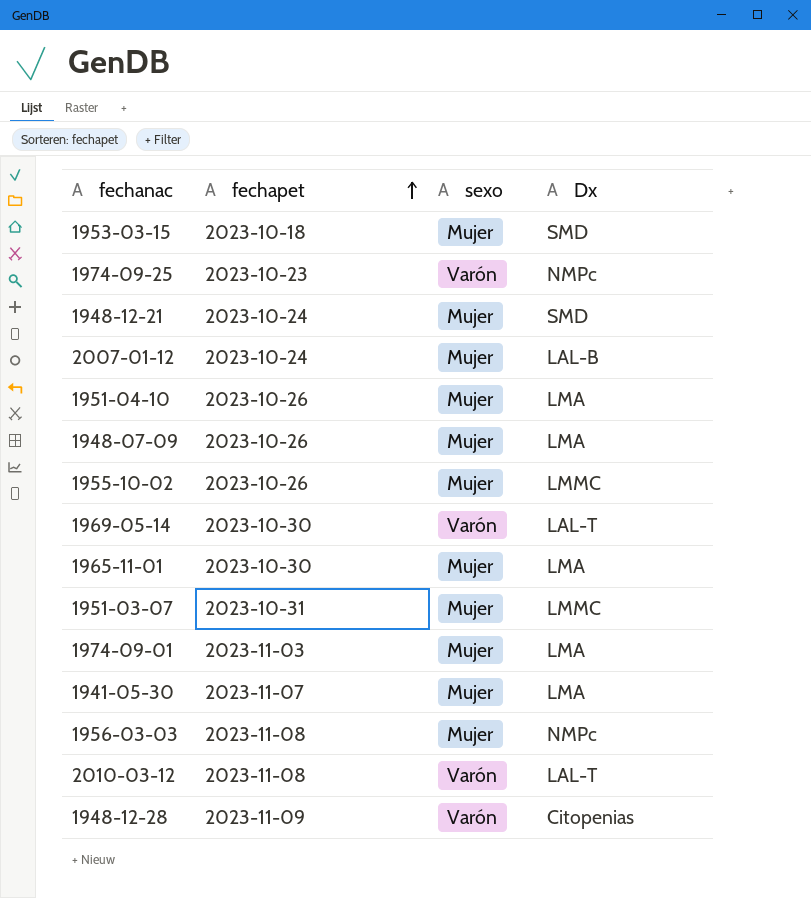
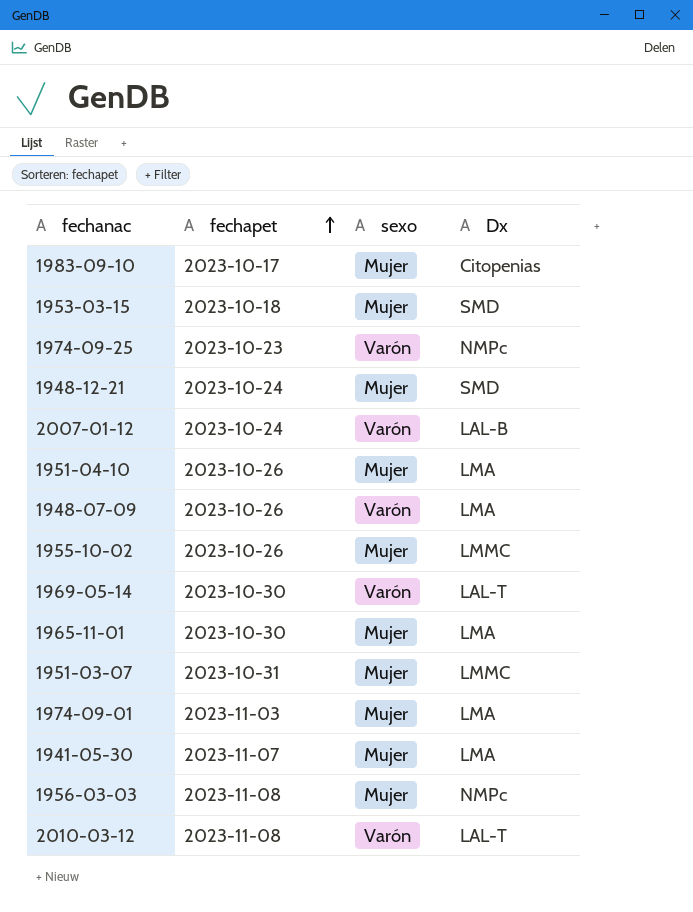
row 1948-12-28: 2023-11-09 | Varón | Citopenias -> none
row 1983-09-10: none -> 2023-10-17 | Mujer | Citopenias
2007-01-12 | sexo: Mujer -> Varón
1948-07-09 | sexo: Mujer -> Varón

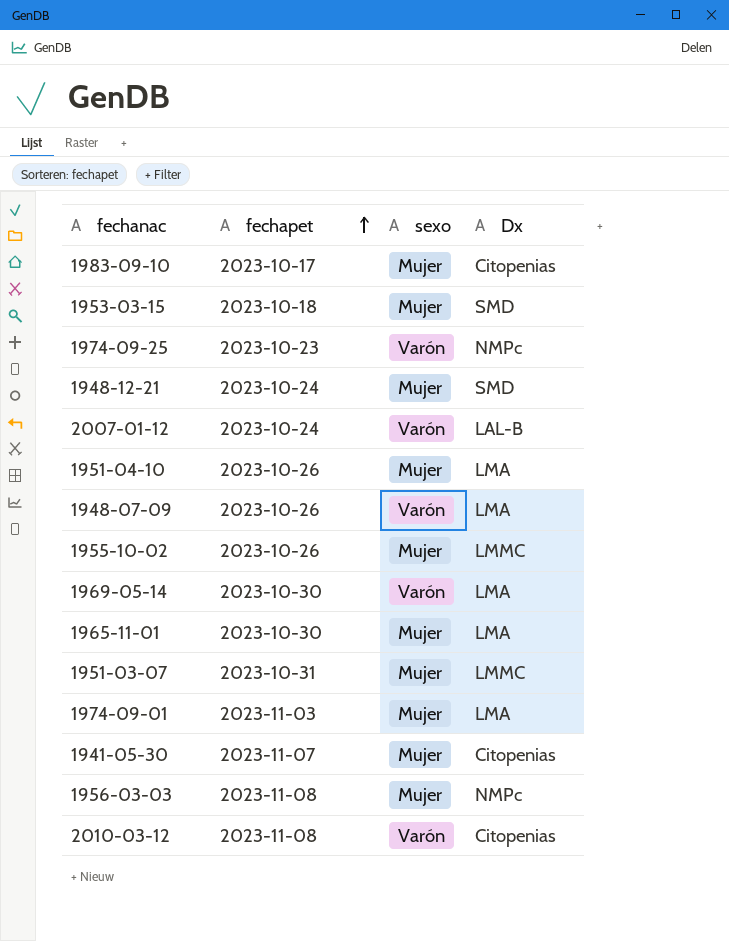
1969-05-14 | Dx: LAL-T -> LMA
1941-05-30 | Dx: LMA -> Citopenias
2010-03-12 | Dx: LAL-T -> Citopenias

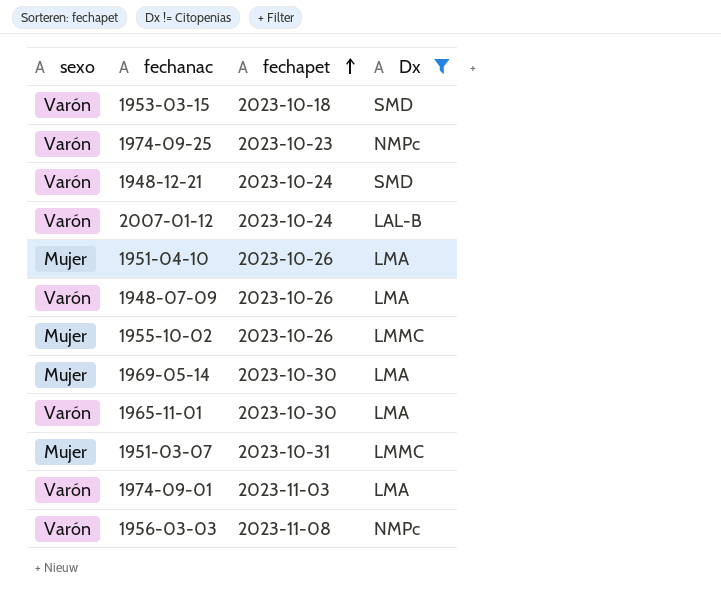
filter: none -> Dx != Citopenias
column sexo | position: 3 -> 1
1953-03-15 | sexo: Mujer -> Varón
1948-12-21 | sexo: Mujer -> Varón
1969-05-14 | sexo: Varón -> Mujer
1965-11-01 | sexo: Mujer -> Varón
1974-09-01 | sexo: Mujer -> Varón
1956-03-03 | sexo: Mujer -> Varón

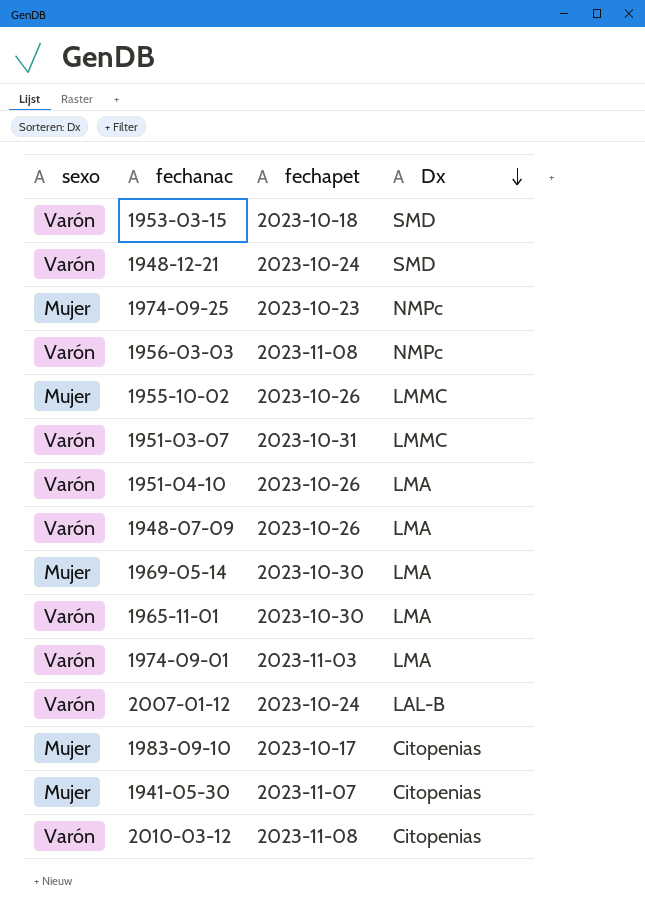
filter: Dx != Citopenias -> none
row order: fechapet ascending -> Dx descending
1974-09-25 | sexo: Varón -> Mujer
1951-03-07 | sexo: Mujer -> Varón
1951-04-10 | sexo: Mujer -> Varón

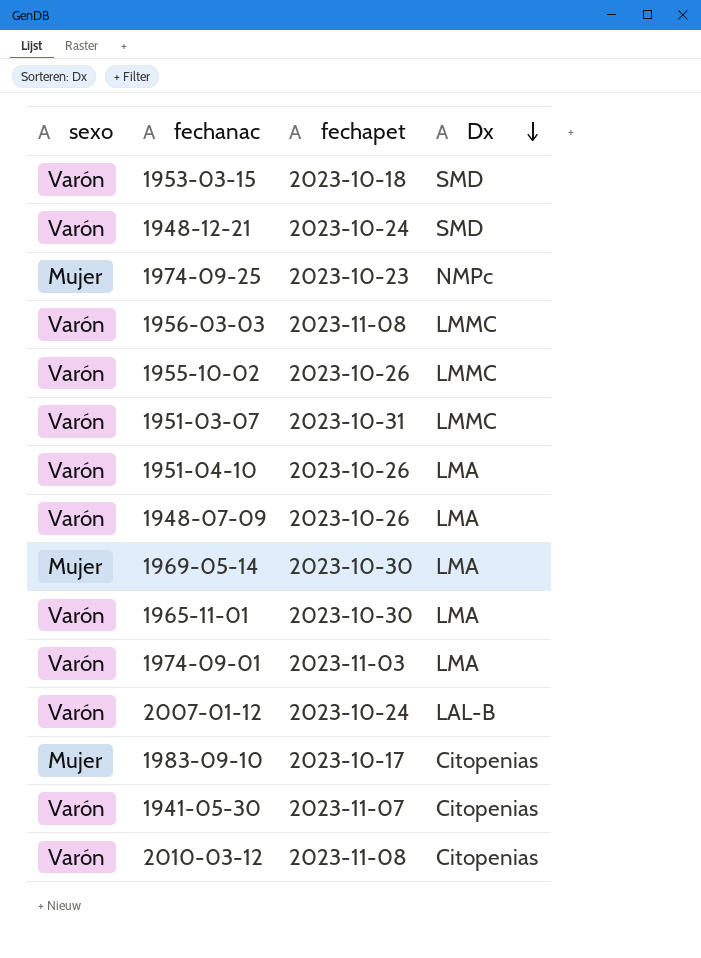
1956-03-03 | Dx: NMPc -> LMMC
1955-10-02 | sexo: Mujer -> Varón
1941-05-30 | sexo: Mujer -> Varón

